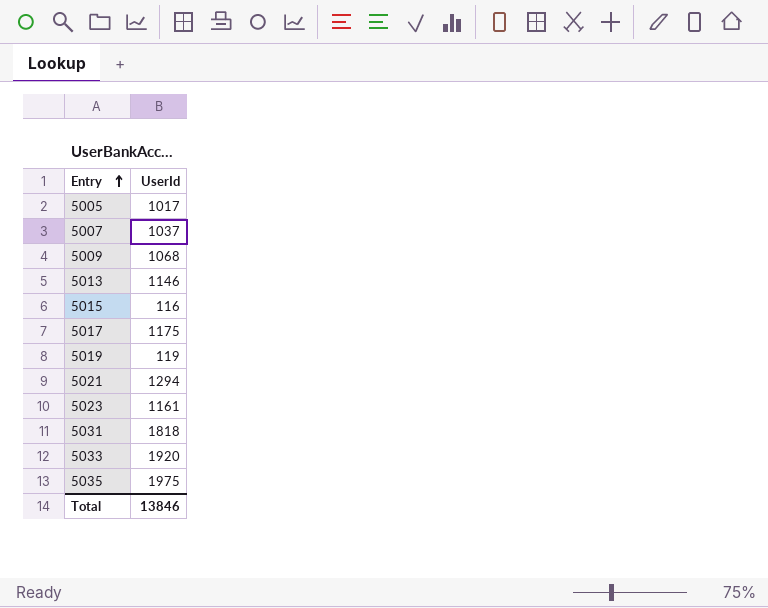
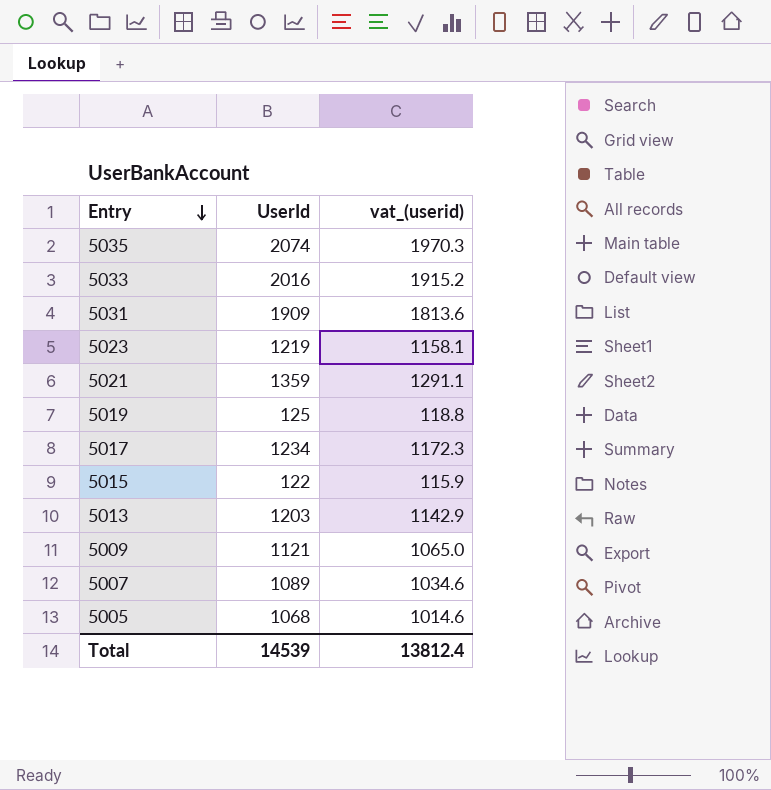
row order: Entry ascending -> Entry descending
column vat_(userid) | formula: none -> [UserId] * 0.95
5035 | UserId: 1975 -> 2074
5033 | UserId: 1920 -> 2016
5031 | UserId: 1818 -> 1909
5023 | UserId: 1161 -> 1219
5021 | UserId: 1294 -> 1359
5019 | UserId: 119 -> 125
5017 | UserId: 1175 -> 1234
5015 | UserId: 116 -> 122
5013 | UserId: 1146 -> 1203
5009 | UserId: 1068 -> 1121
5007 | UserId: 1037 -> 1089
5005 | UserId: 1017 -> 1068
Total | UserId: 13846 -> 14539

